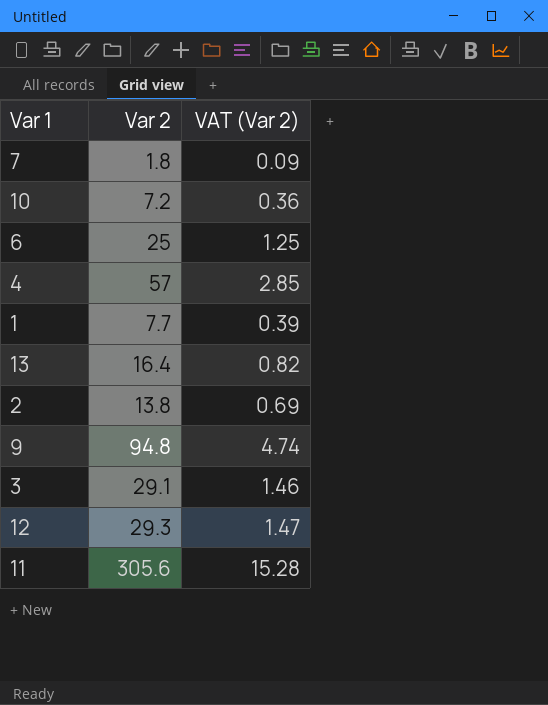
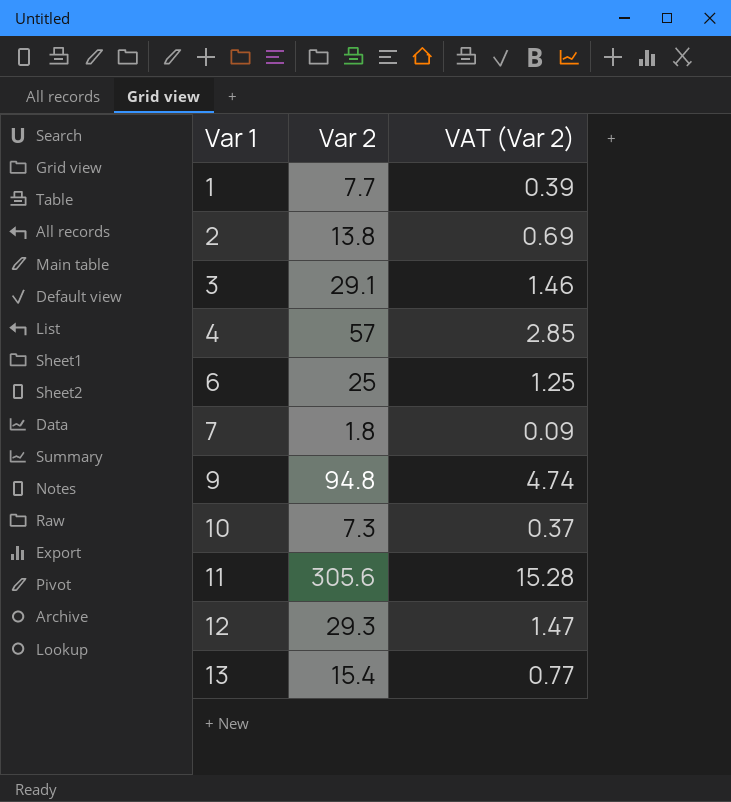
row order: none -> Var 1 ascending
10 | Var 2: 7.2 -> 7.3
10 | VAT (Var 2): 0.36 -> 0.37
13 | Var 2: 16.4 -> 15.4
13 | VAT (Var 2): 0.82 -> 0.77

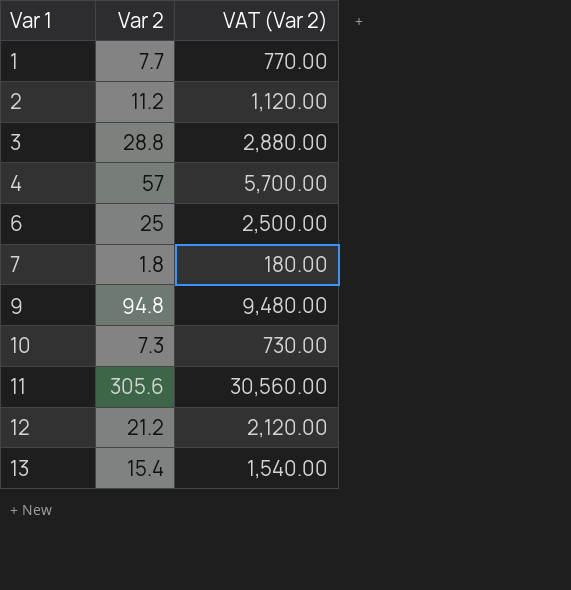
column VAT (Var 2) | formula: [Var 2] * 0.05 -> [Var 2] * 100
2 | Var 2: 13.8 -> 11.2
3 | Var 2: 29.1 -> 28.8
12 | Var 2: 29.3 -> 21.2

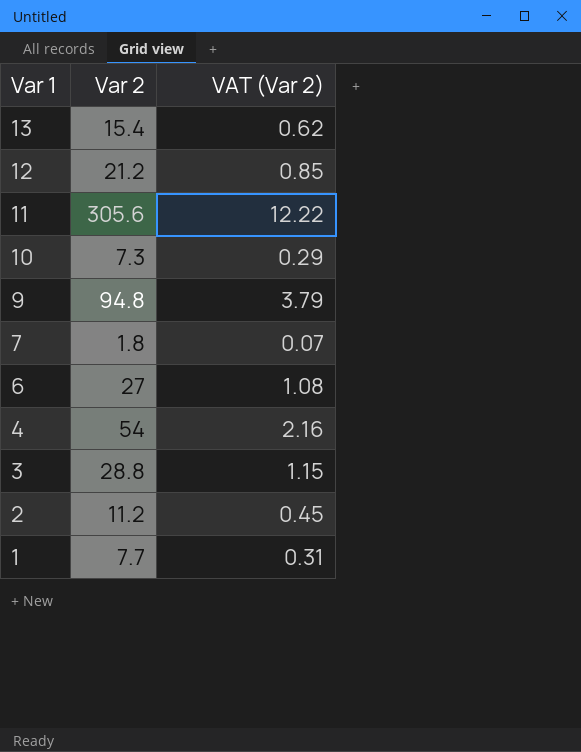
row order: Var 1 ascending -> Var 1 descending
column VAT (Var 2) | formula: [Var 2] * 100 -> [Var 2] * 0.04
6 | Var 2: 25 -> 27
4 | Var 2: 57 -> 54

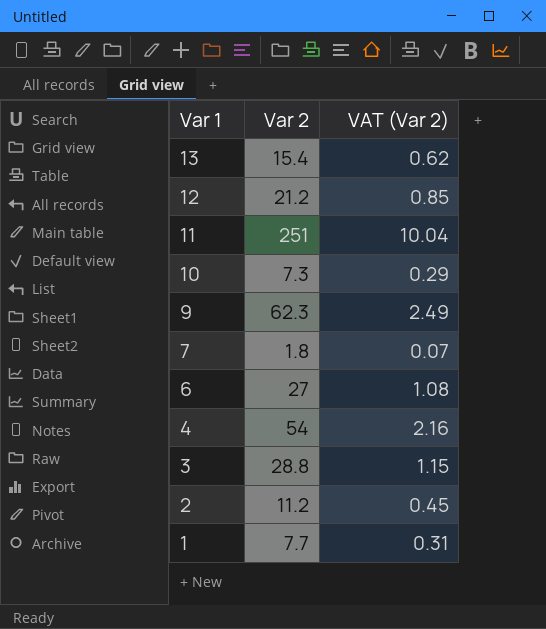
11 | Var 2: 305.6 -> 251
11 | VAT (Var 2): 12.22 -> 10.04
9 | Var 2: 94.8 -> 62.3
9 | VAT (Var 2): 3.79 -> 2.49

